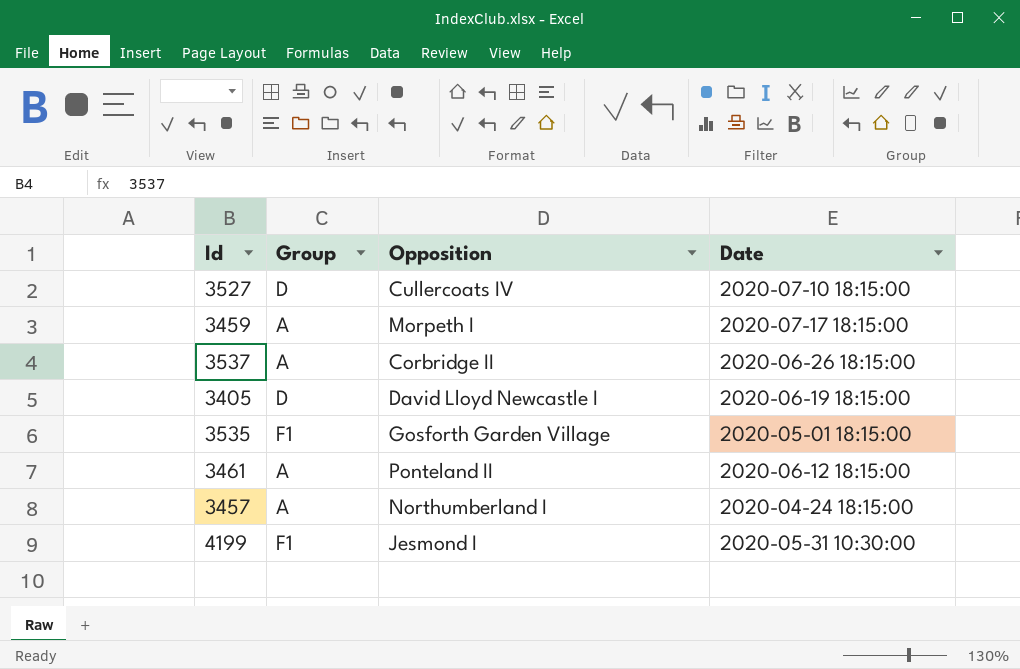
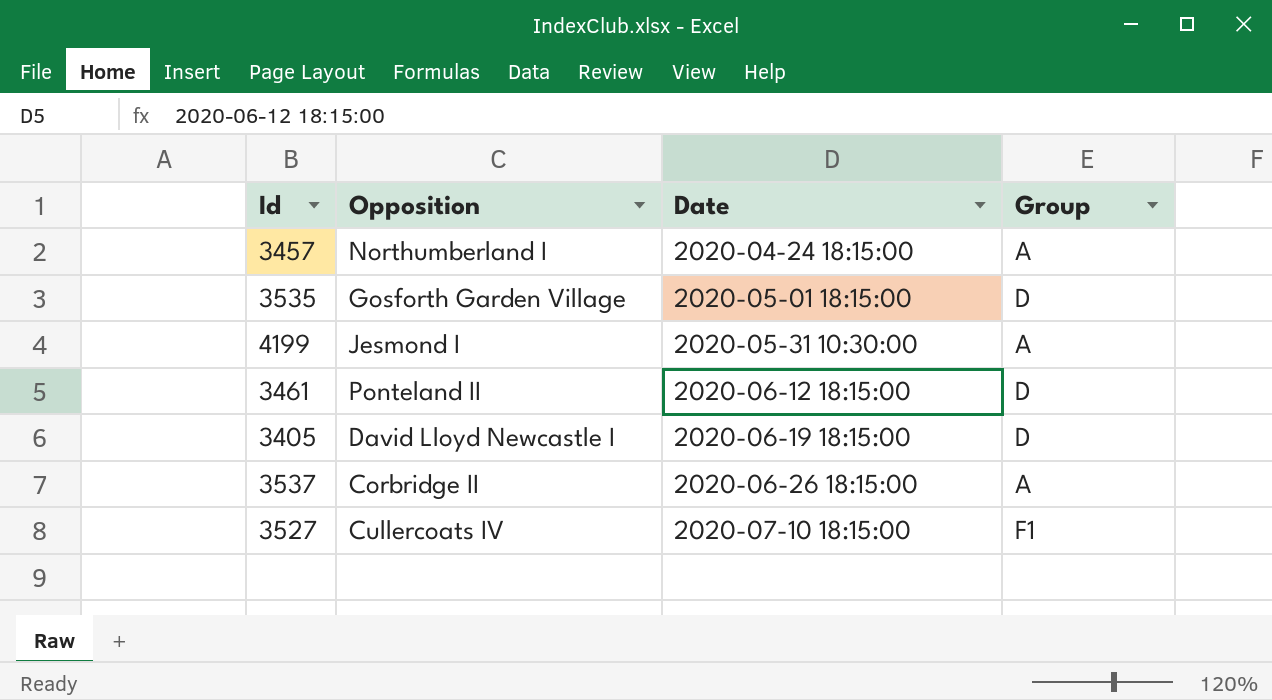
row order: none -> Date ascending
column Group | position: 2 -> 4
row 3459: A | Morpeth I | 2020-07-17 18:15:00 -> none
3535 | Group: F1 -> D
4199 | Group: F1 -> A
3461 | Group: A -> D
3527 | Group: D -> F1

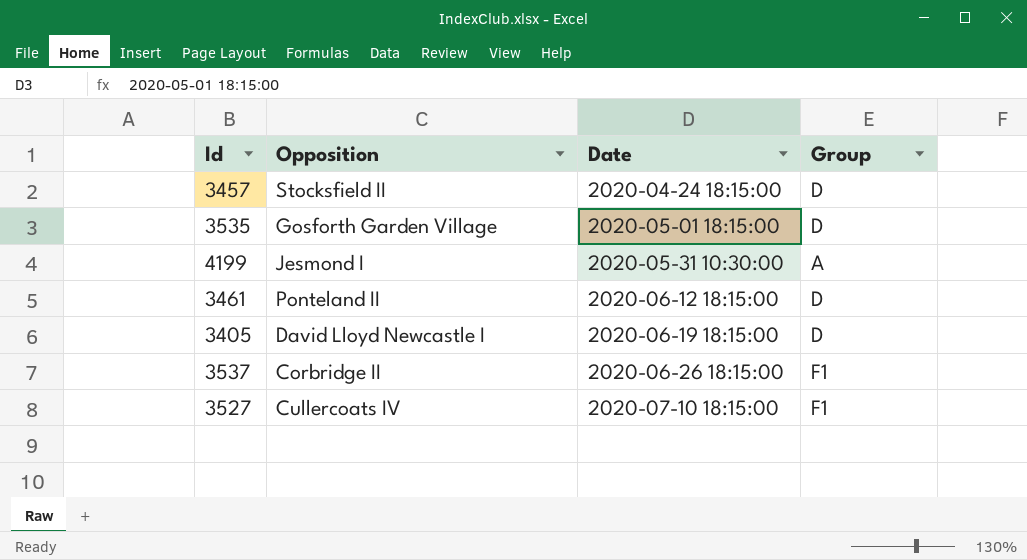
3457 | Opposition: Northumberland I -> Stocksfield II
3457 | Group: A -> D
3537 | Group: A -> F1

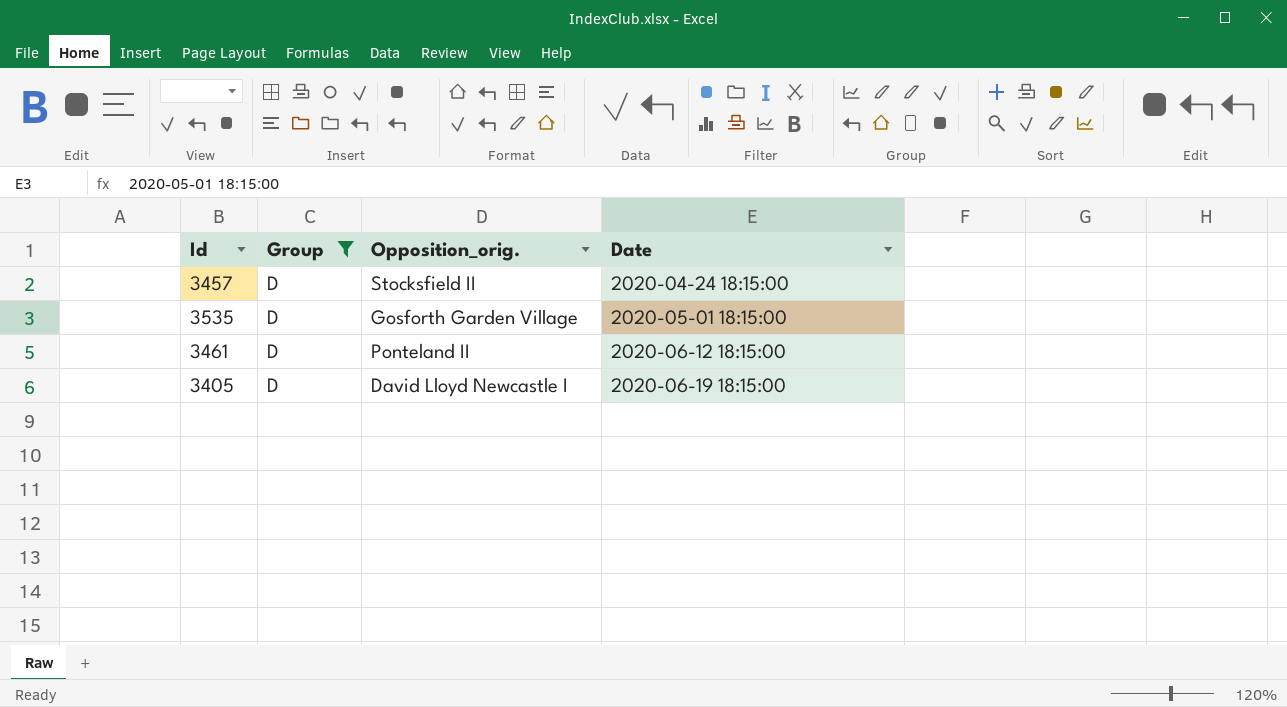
filter: none -> Group = D
column Group | position: 4 -> 2
column name: Opposition -> Opposition_orig.

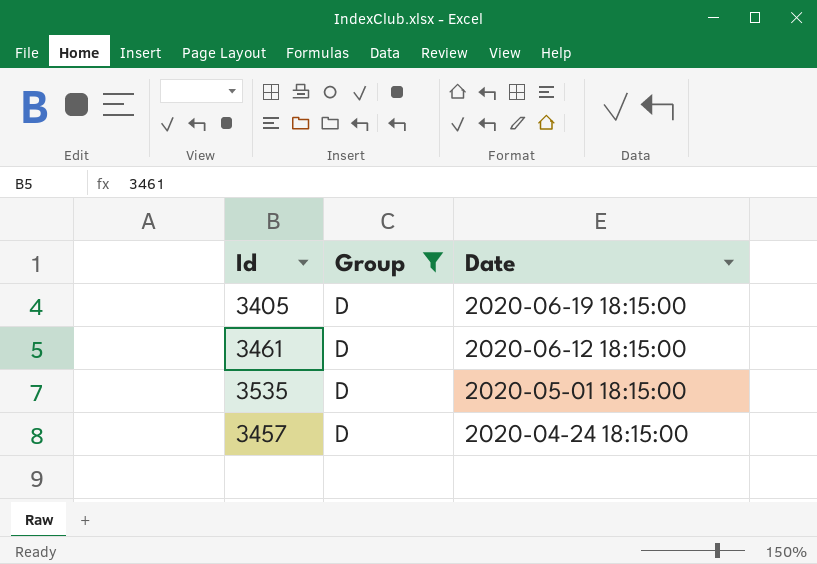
row order: Date ascending -> Date descending
column Opposition_orig. | position: 3 -> none

